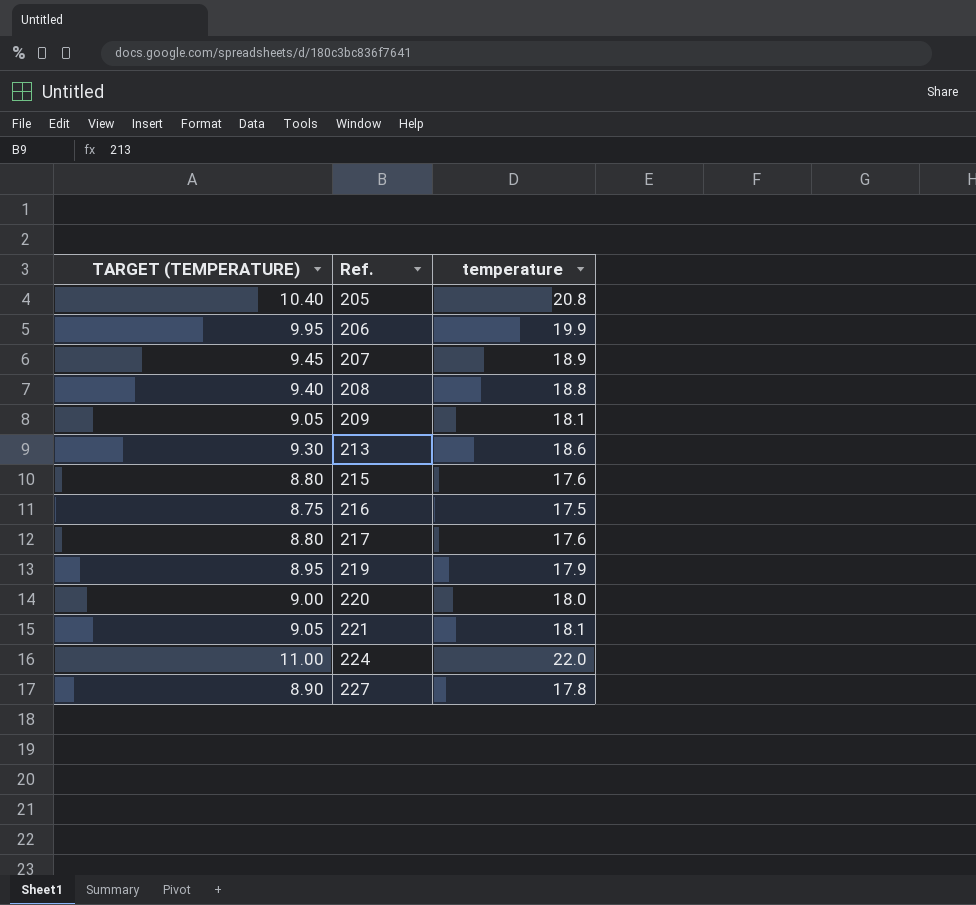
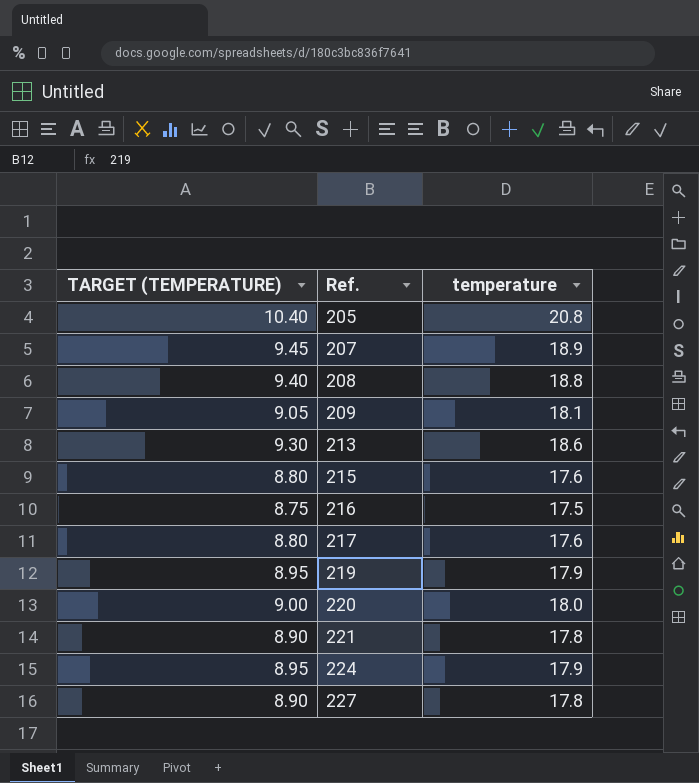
row 206: 9.95 | 19.9 -> none
221 | TARGET (TEMPERATURE): 9.05 -> 8.90
221 | temperature: 18.1 -> 17.8
224 | TARGET (TEMPERATURE): 11.00 -> 8.95
224 | temperature: 22.0 -> 17.9

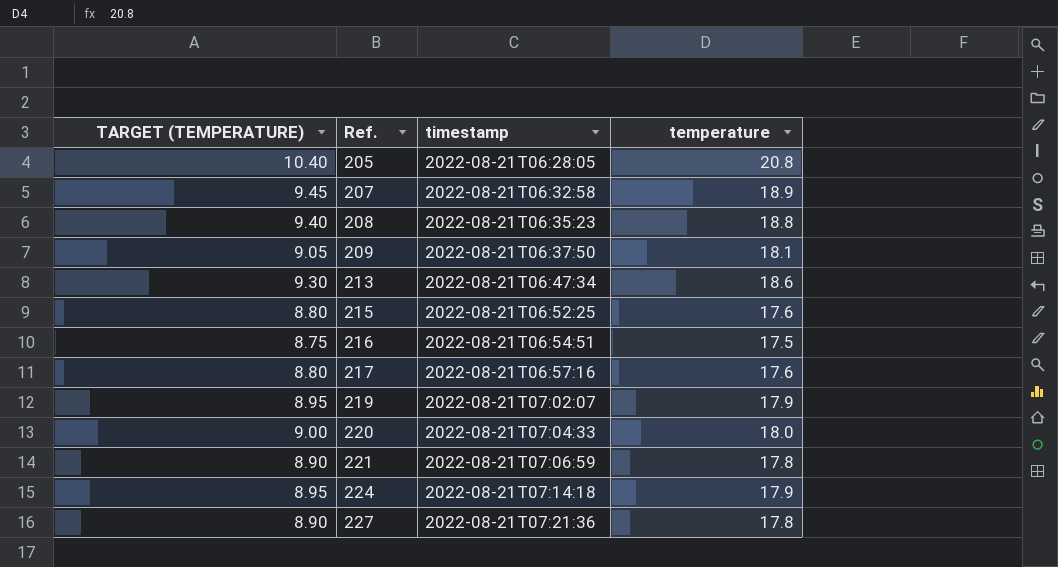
column timestamp | position: none -> 3

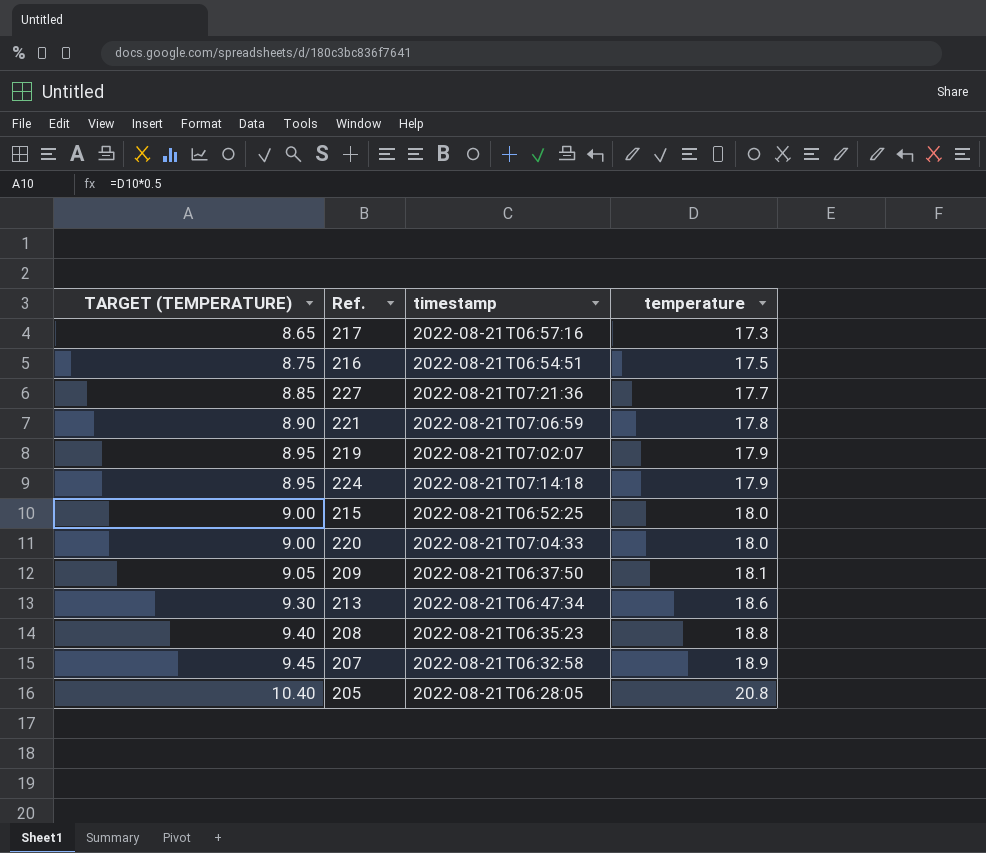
row order: Ref. ascending -> TARGET (TEMPERATURE) ascending
217 | TARGET (TEMPERATURE): 8.80 -> 8.65
217 | temperature: 17.6 -> 17.3
227 | TARGET (TEMPERATURE): 8.90 -> 8.85
227 | temperature: 17.8 -> 17.7
215 | TARGET (TEMPERATURE): 8.80 -> 9.00
215 | temperature: 17.6 -> 18.0

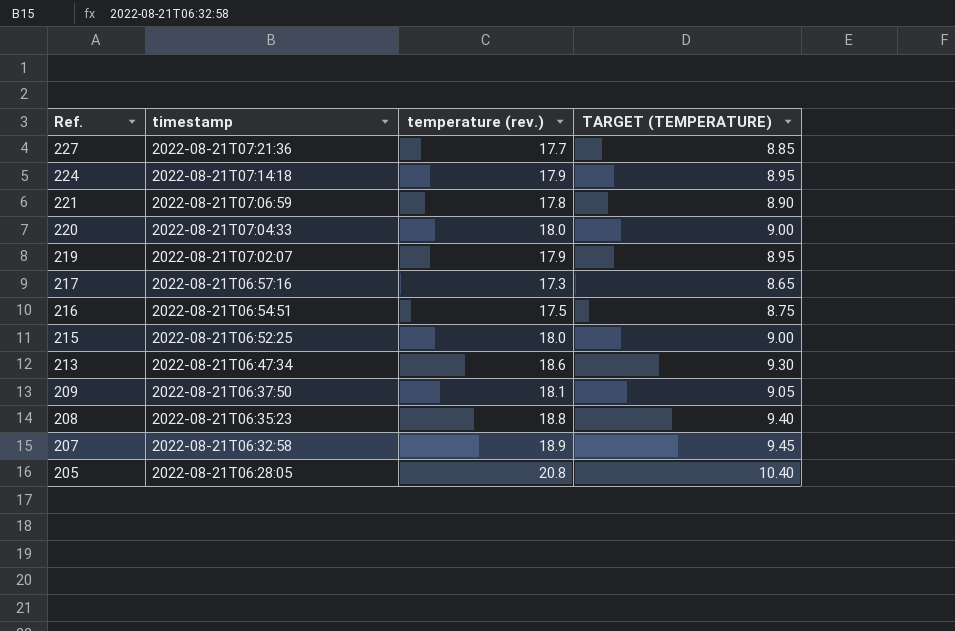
row order: TARGET (TEMPERATURE) ascending -> Ref. descending
column name: temperature -> temperature (rev.)
column TARGET (TEMPERATURE) | position: 1 -> 4

